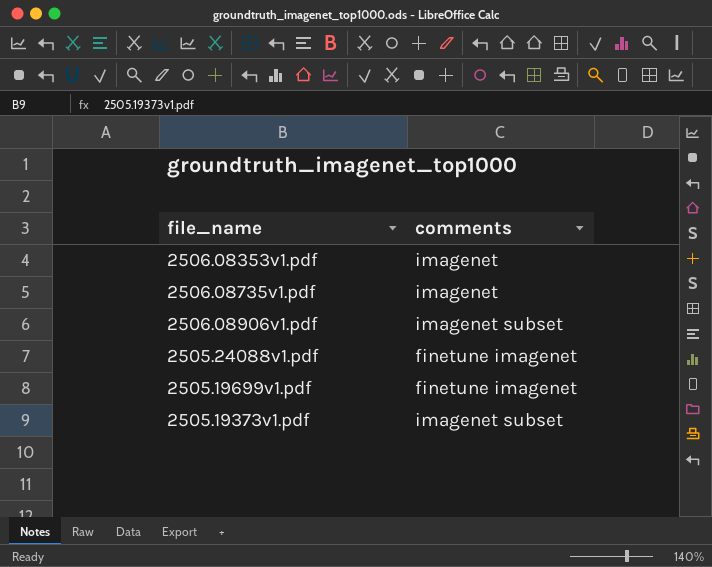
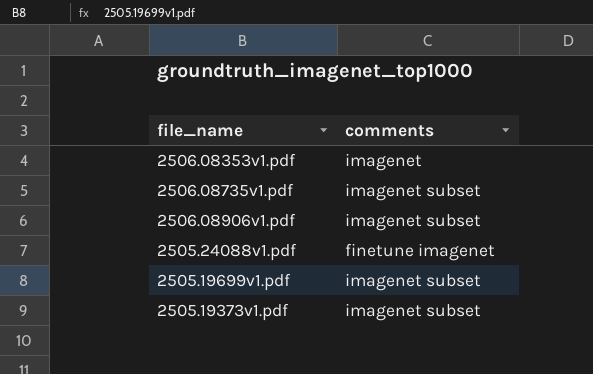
2506.08735v1.pdf | comments: imagenet -> imagenet subset
2505.19699v1.pdf | comments: finetune imagenet -> imagenet subset

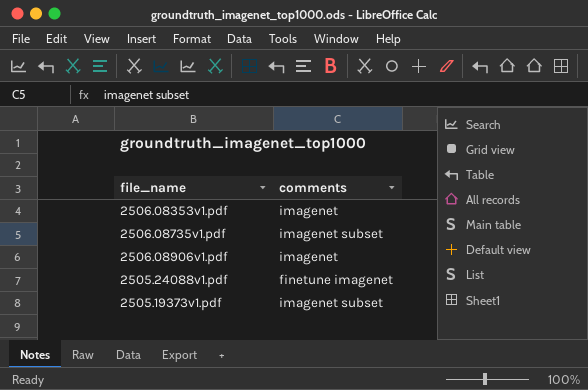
row 2505.19699v1.pdf: imagenet subset -> none
2506.08906v1.pdf | comments: imagenet subset -> imagenet

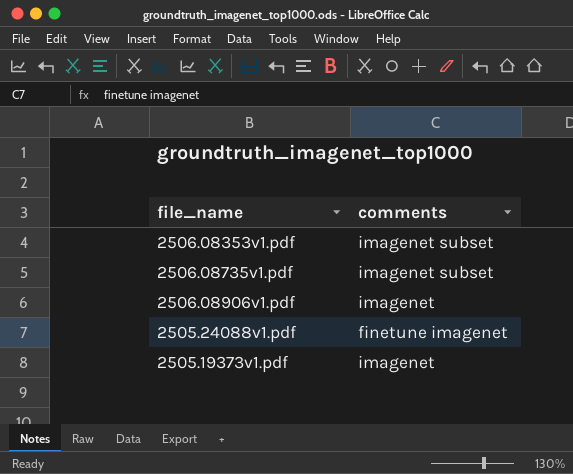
2506.08353v1.pdf | comments: imagenet -> imagenet subset
2505.19373v1.pdf | comments: imagenet subset -> imagenet

